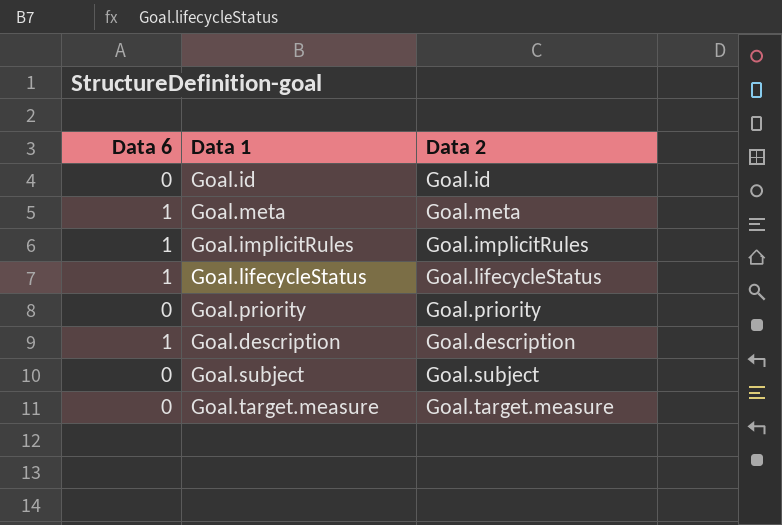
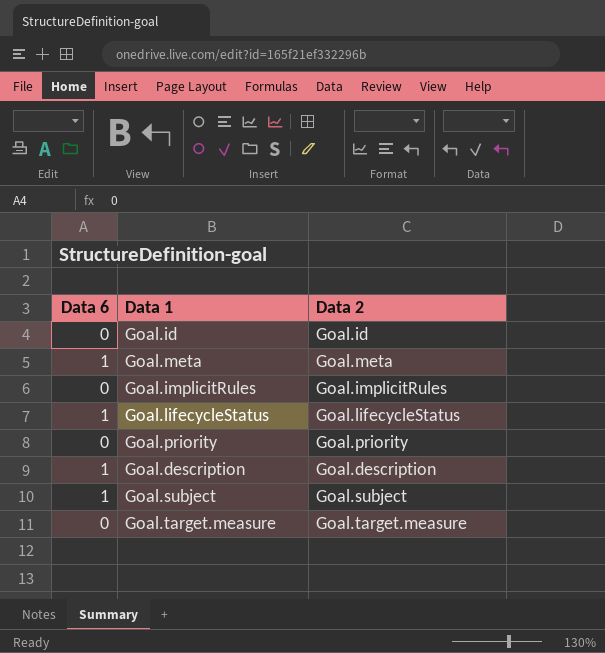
Goal.implicitRules | Data 6: 1 -> 0
Goal.subject | Data 6: 0 -> 1

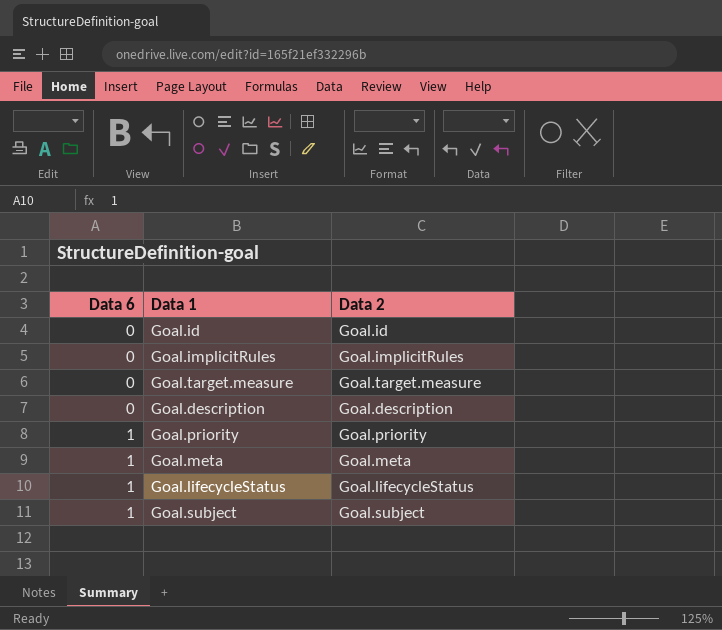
row order: none -> Data 6 ascending
Goal.description | Data 6: 1 -> 0
Goal.priority | Data 6: 0 -> 1

